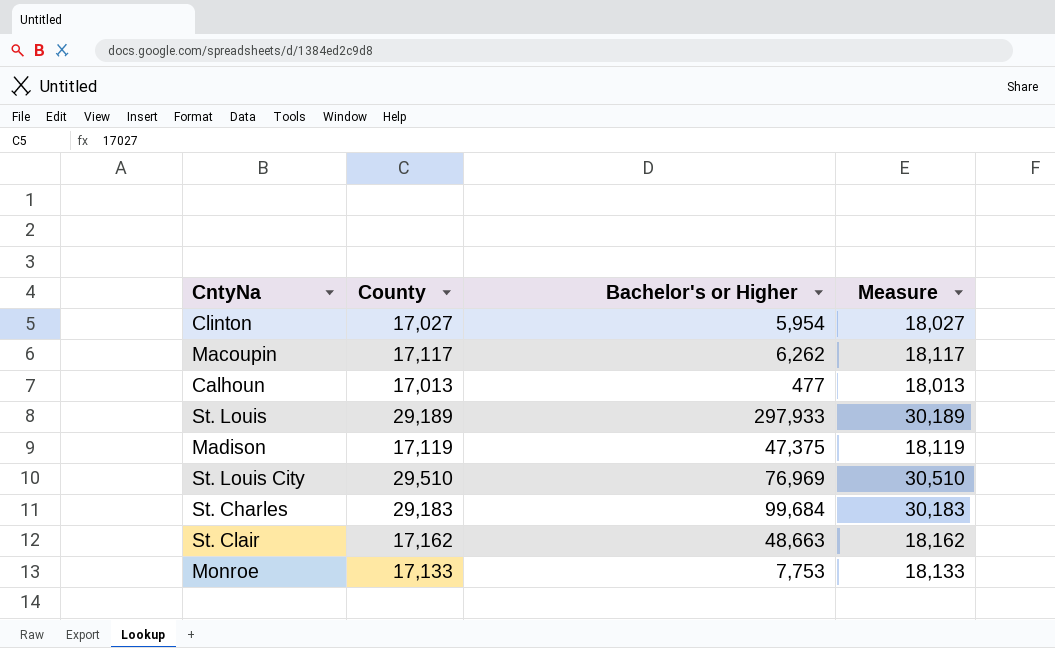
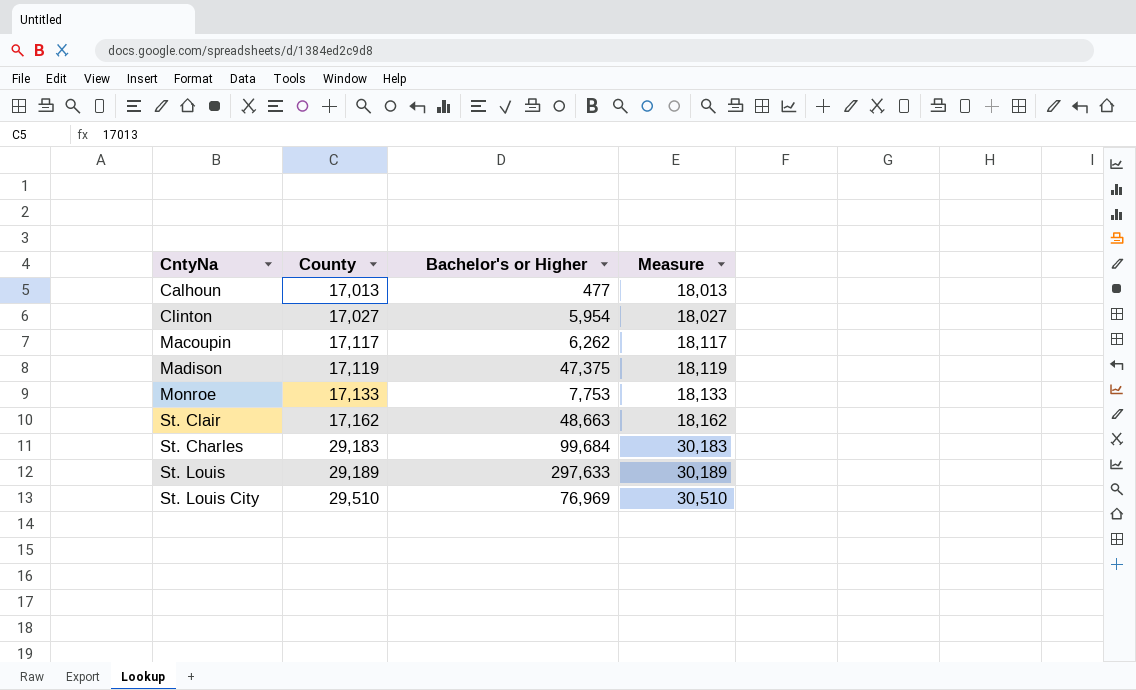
row order: none -> County ascending
St. Louis | Bachelor's or Higher: 297,933 -> 297,633

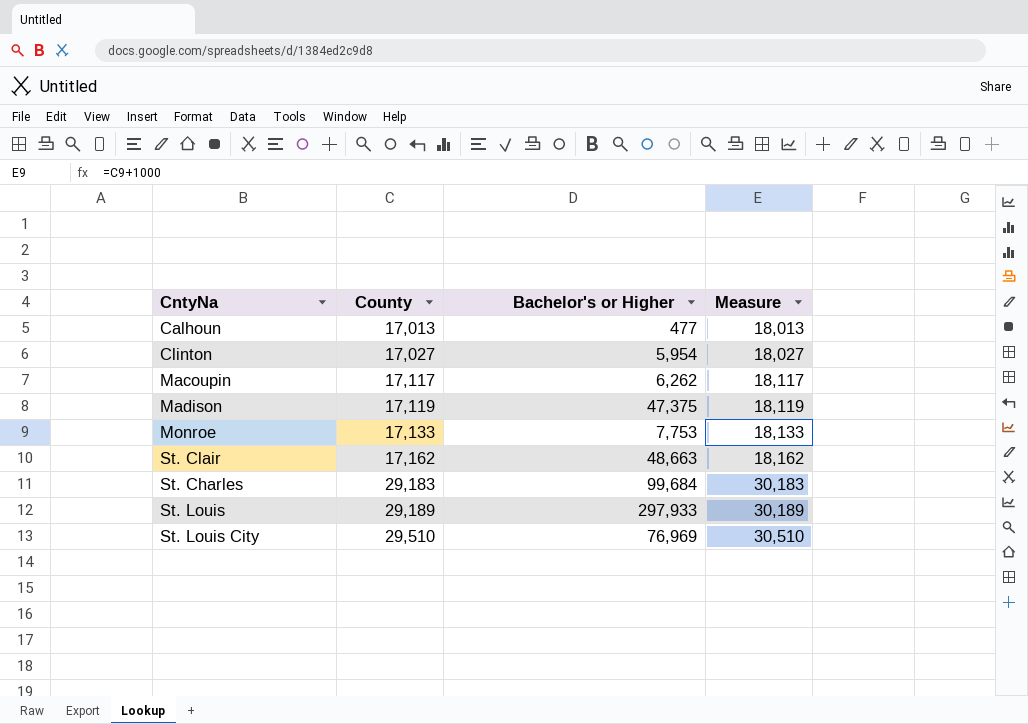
St. Louis | Bachelor's or Higher: 297,633 -> 297,933

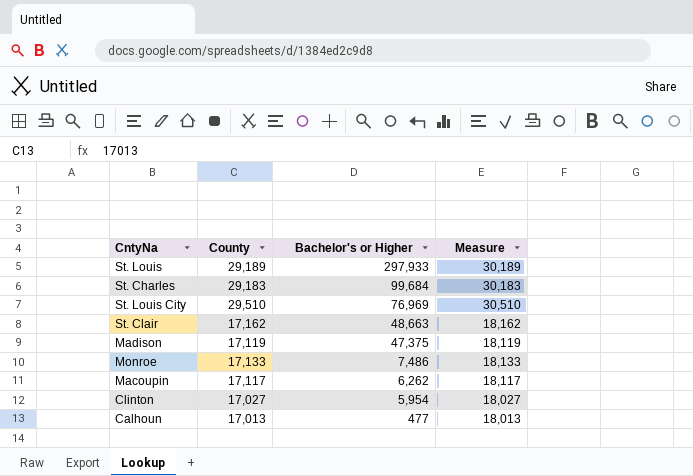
row order: County ascending -> Bachelor's or Higher descending
Monroe | Bachelor's or Higher: 7,753 -> 7,486

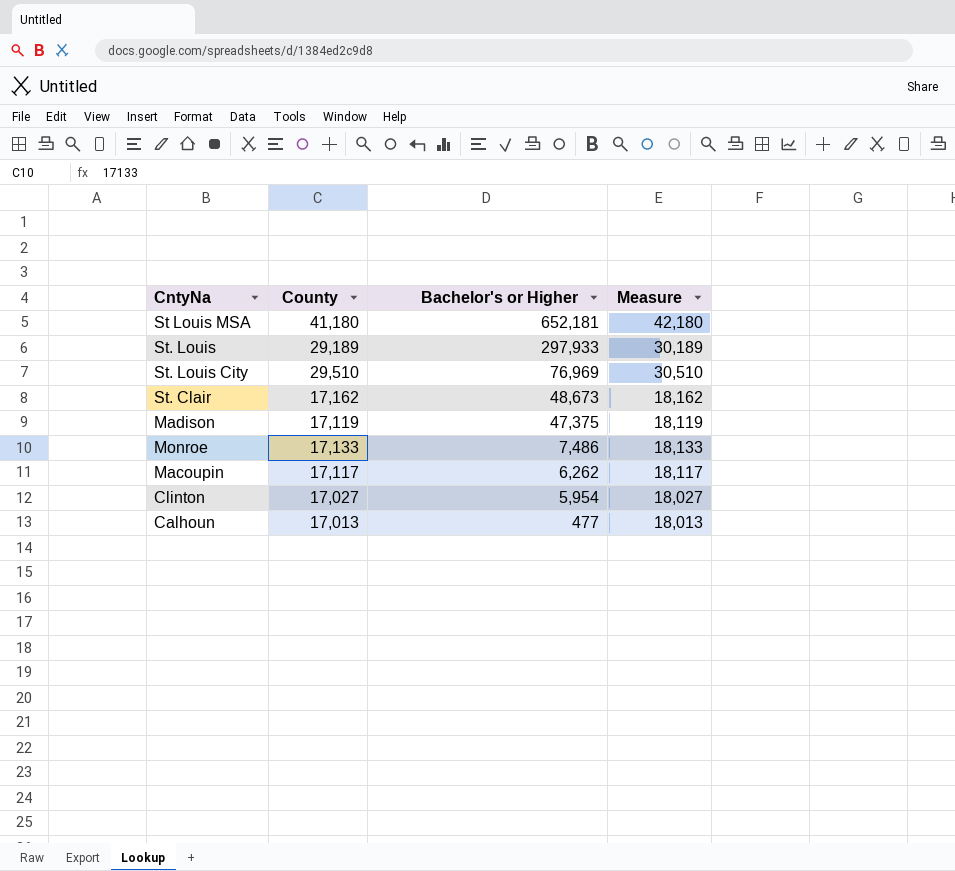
row St. Charles: 29,183 | 99,684 | 30,183 -> none
row St Louis MSA: none -> 41,180 | 652,181 | 42,180
St. Clair | Bachelor's or Higher: 48,663 -> 48,673

